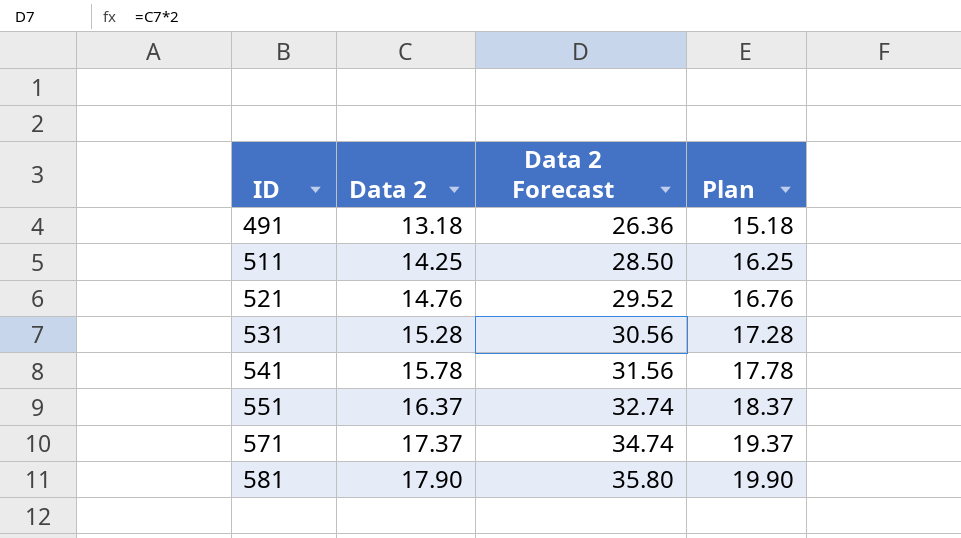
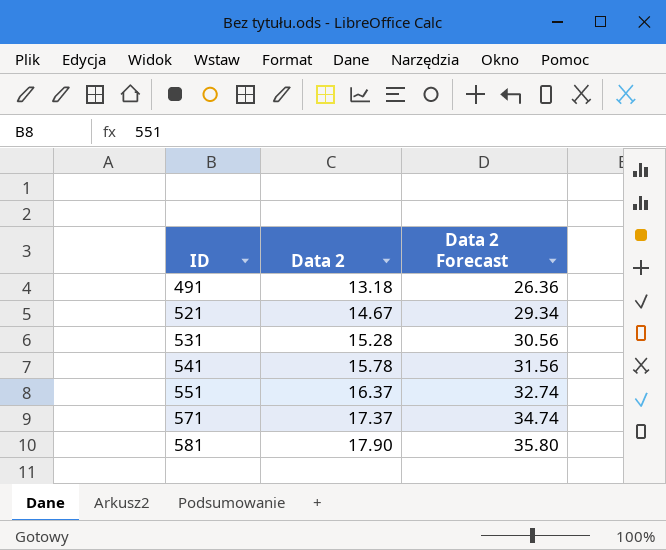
column Plan | formula: [Data 2] + 2 -> none
row 511: 14.25 | 28.50 | 16.25 -> none
521 | Data 2: 14.76 -> 14.67
521 | Data 2 Forecast: 29.52 -> 29.34

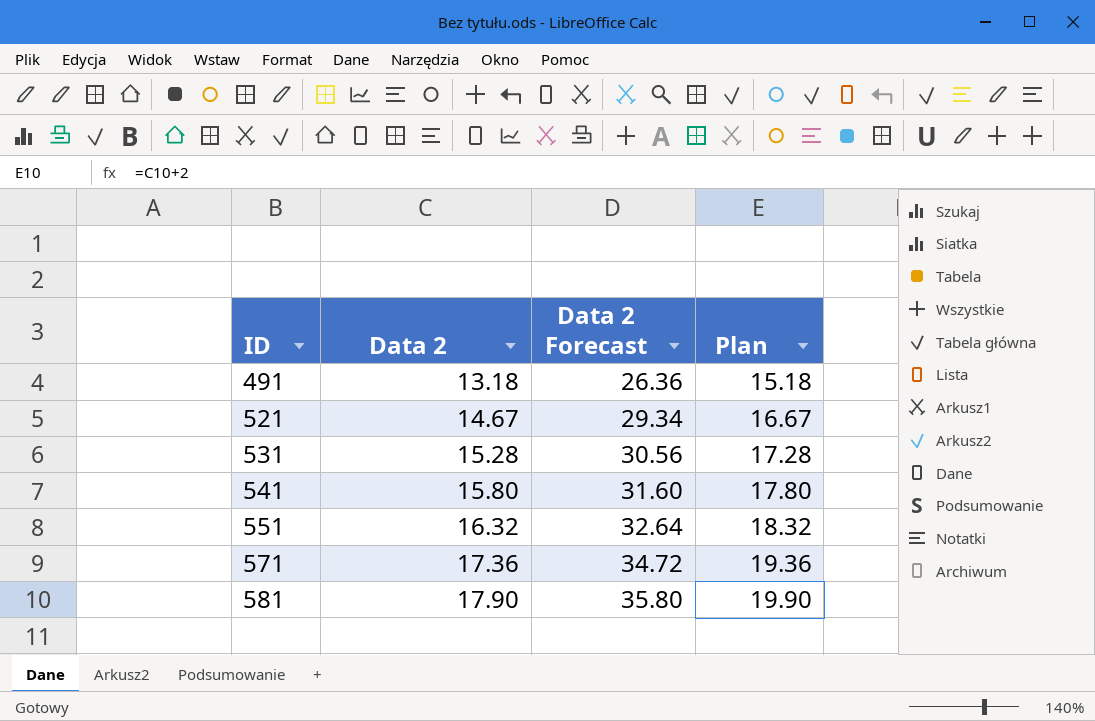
column Plan | formula: none -> [Data 2] + 2
541 | Data 2: 15.78 -> 15.80
541 | Data 2 Forecast: 31.56 -> 31.60
551 | Data 2: 16.37 -> 16.32
551 | Data 2 Forecast: 32.74 -> 32.64
571 | Data 2: 17.37 -> 17.36
571 | Data 2 Forecast: 34.74 -> 34.72

